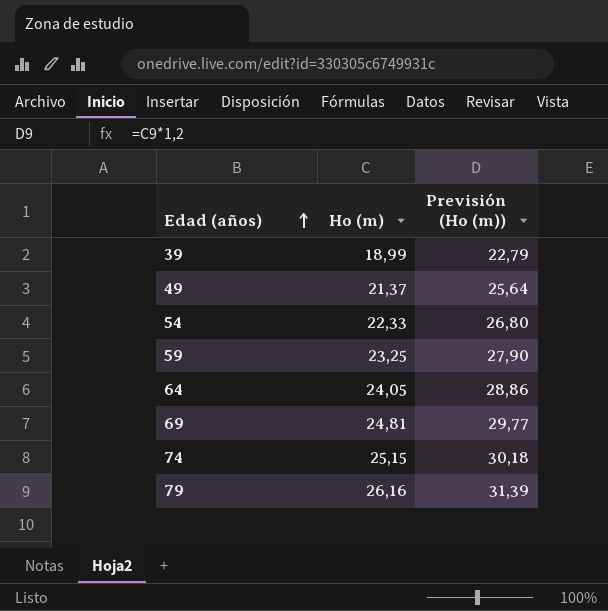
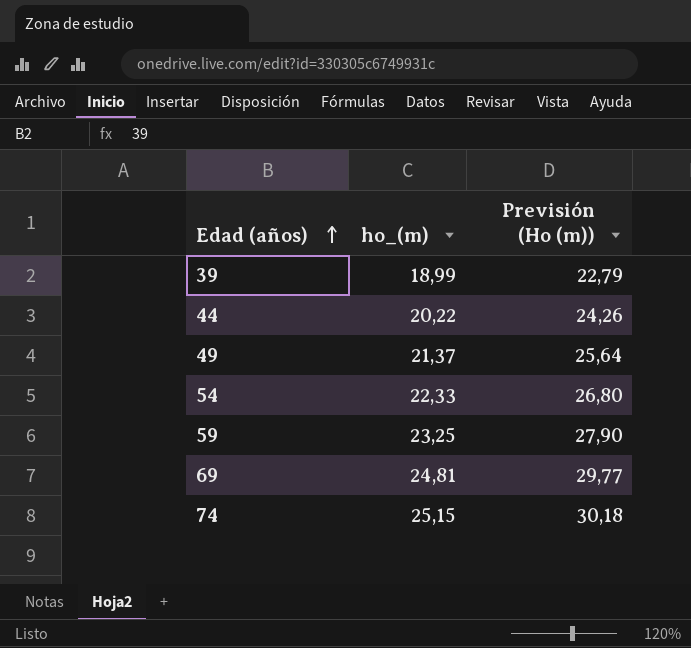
column name: Ho (m) -> ho_(m)
row 64: 24,05 | 28,86 -> none
row 79: 26,16 | 31,39 -> none
row 44: none -> 20,22 | 24,26

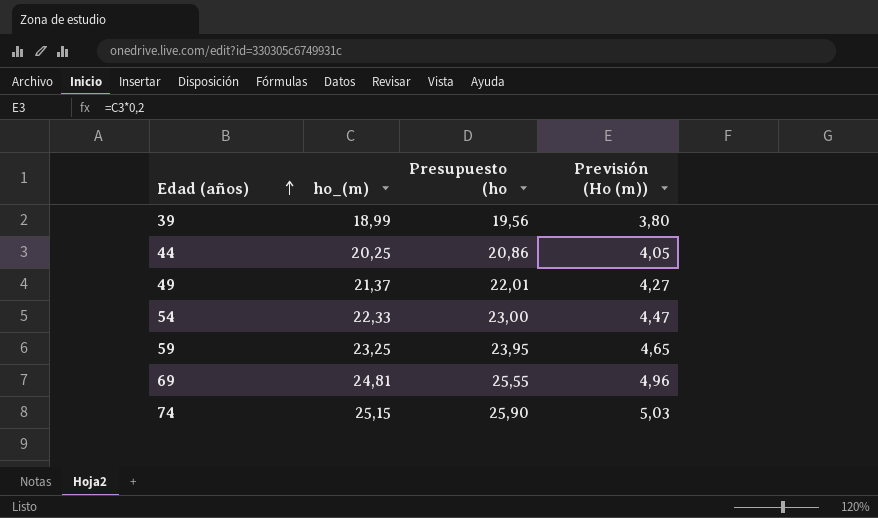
column Presupuesto (ho | formula: none -> [ho_(m)] * 1,03
column Previsión (Ho (m)) | formula: [ho_(m)] * 1,2 -> [ho_(m)] * 0,2
44 | ho_(m): 20,22 -> 20,25

